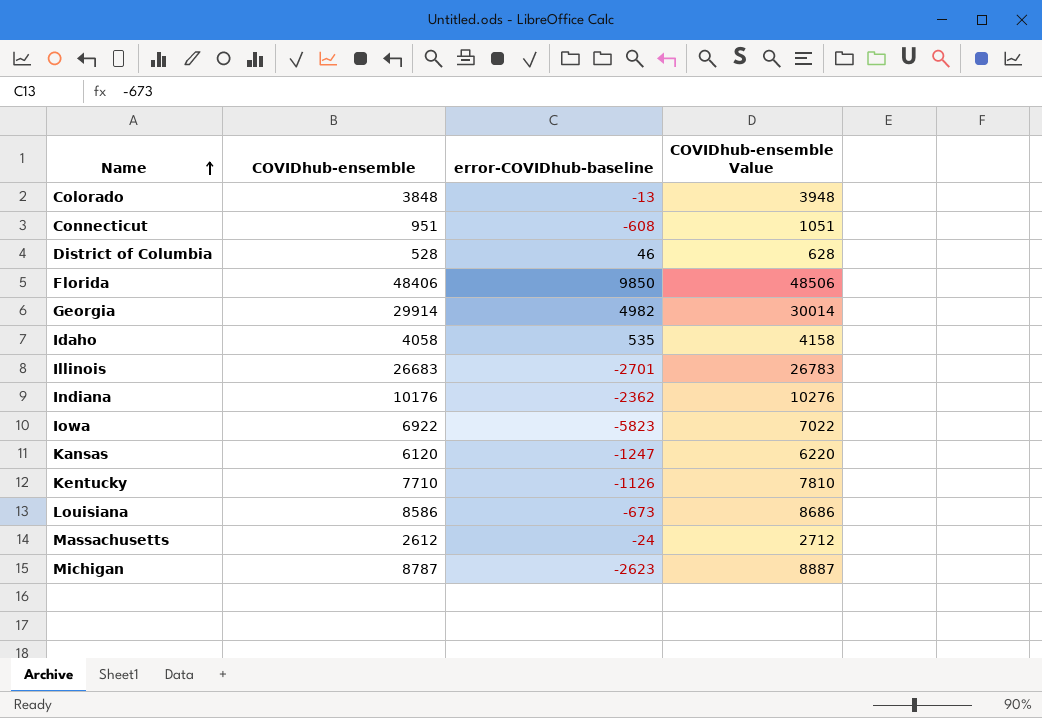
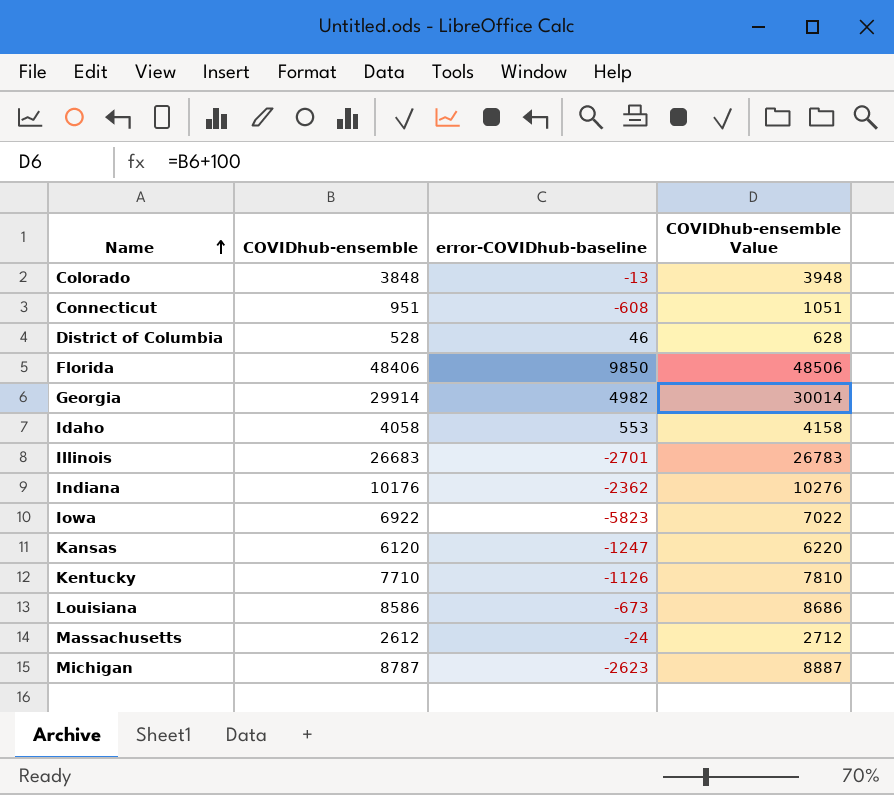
Idaho | error-COVIDhub-baseline: 535 -> 553

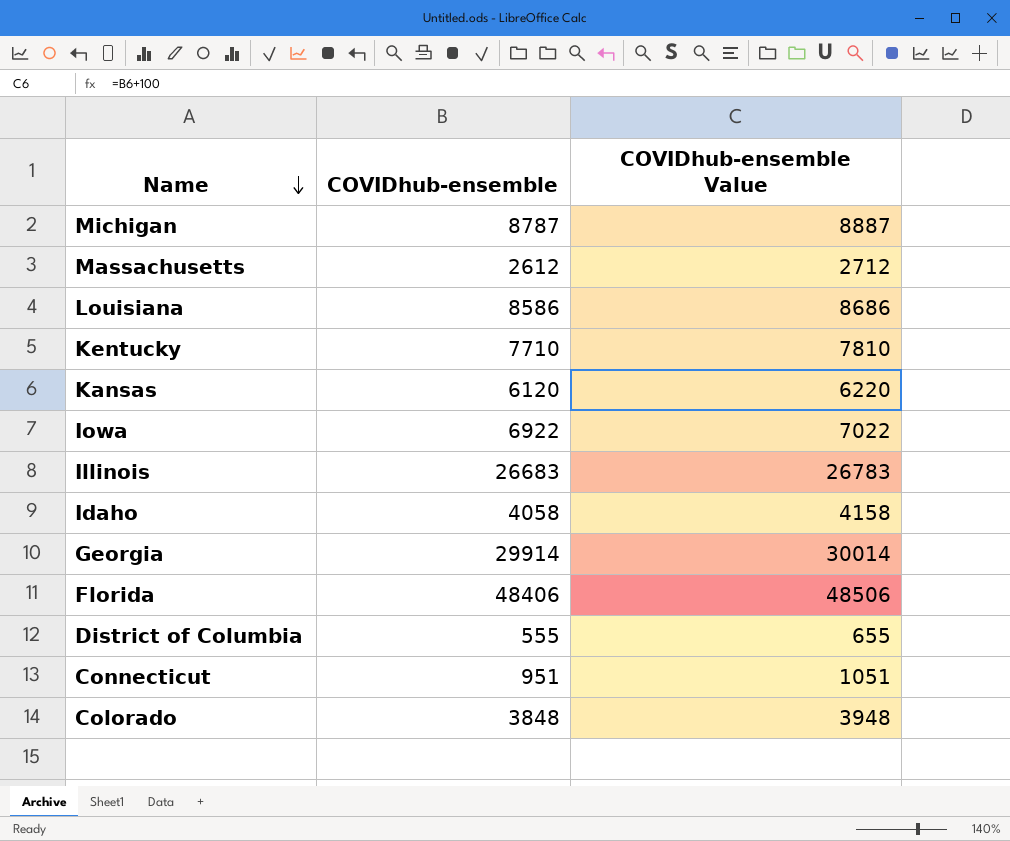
row order: Name ascending -> Name descending
column error-COVIDhub-baseline | position: 3 -> none
row Indiana: 10176 | -2362 | 10276 -> none
District of Columbia | COVIDhub-ensemble: 528 -> 555
District of Columbia | COVIDhub-ensemble Value: 628 -> 655

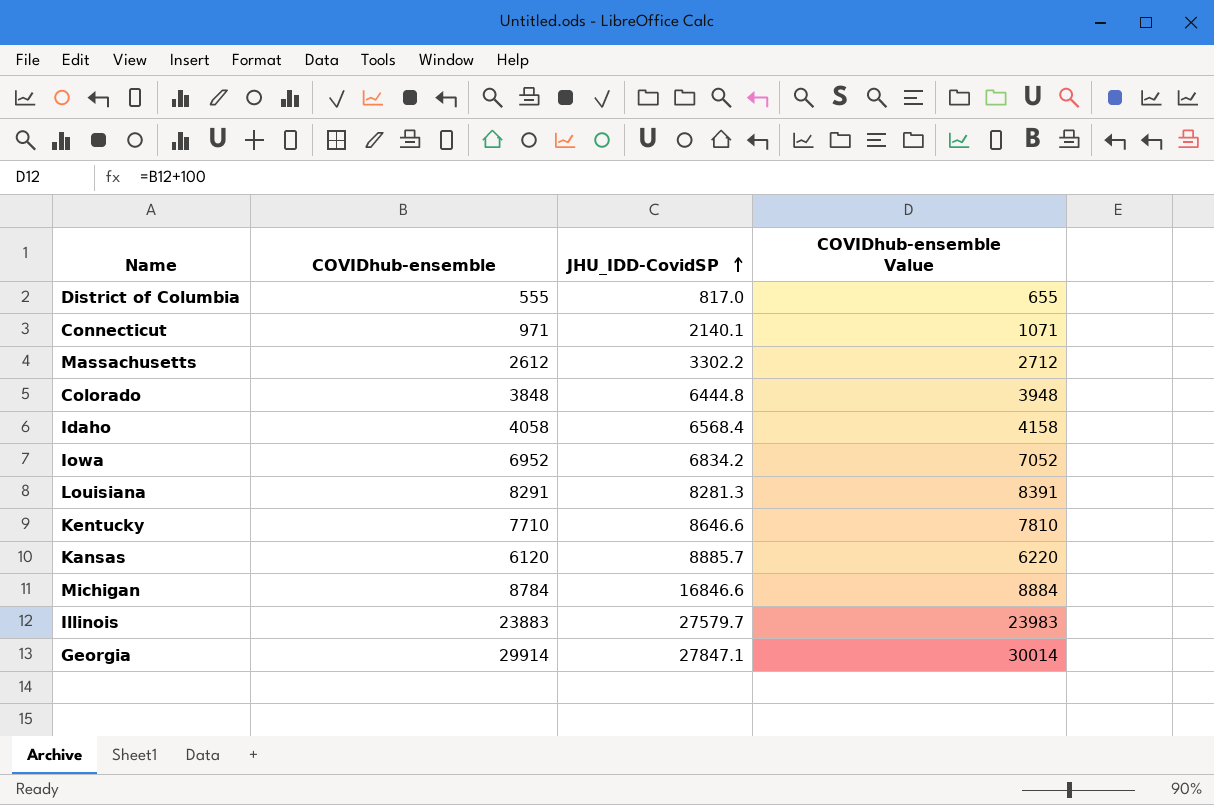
row order: Name descending -> JHU_IDD-CovidSP ascending
column JHU_IDD-CovidSP | position: none -> 3
row Florida: 48406 | 48506 -> none
Connecticut | COVIDhub-ensemble: 951 -> 971
Connecticut | COVIDhub-ensemble Value: 1051 -> 1071
Iowa | COVIDhub-ensemble: 6922 -> 6952
Iowa | COVIDhub-ensemble Value: 7022 -> 7052
Louisiana | COVIDhub-ensemble: 8586 -> 8291
Louisiana | COVIDhub-ensemble Value: 8686 -> 8391
Michigan | COVIDhub-ensemble: 8787 -> 8784
Michigan | COVIDhub-ensemble Value: 8887 -> 8884
Illinois | COVIDhub-ensemble: 26683 -> 23883
Illinois | COVIDhub-ensemble Value: 26783 -> 23983

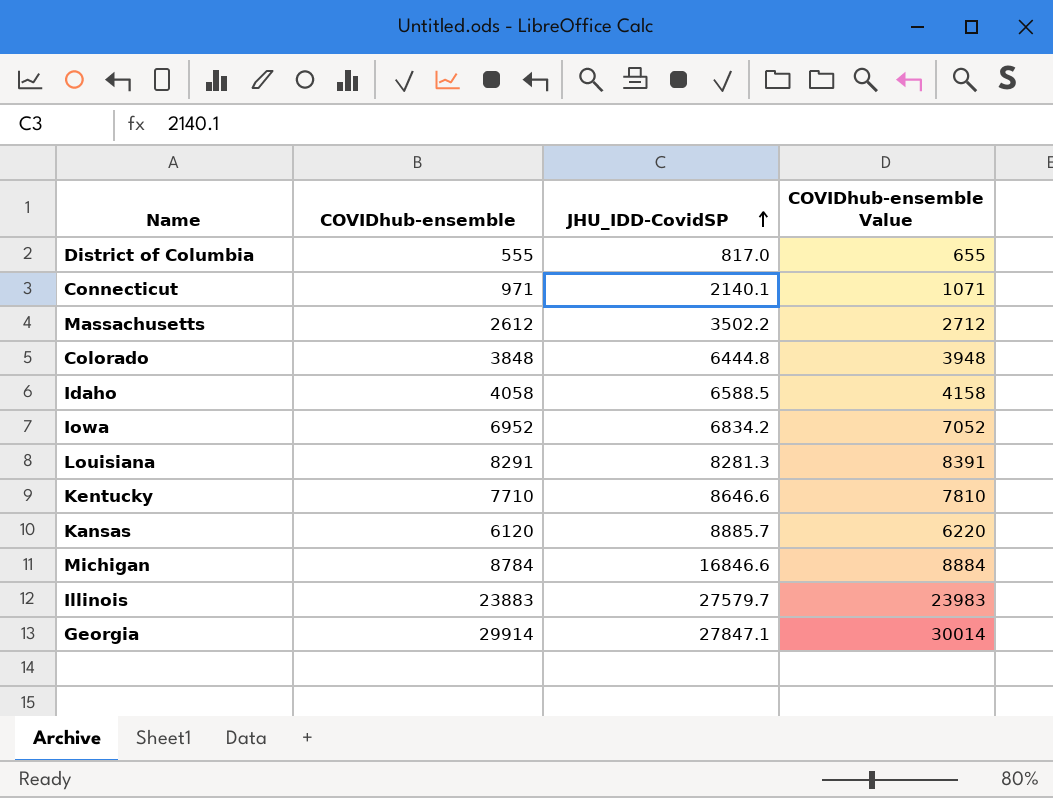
Massachusetts | JHU_IDD-CovidSP: 3302.2 -> 3502.2
Idaho | JHU_IDD-CovidSP: 6568.4 -> 6588.5

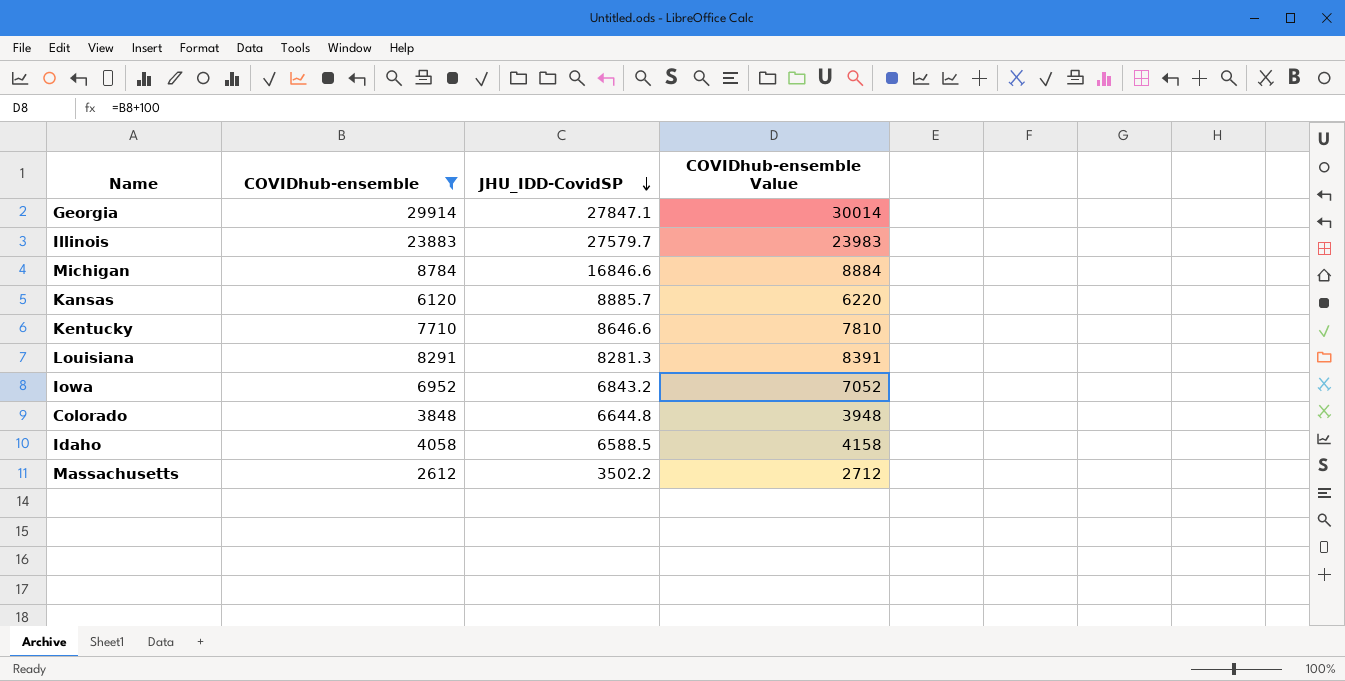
filter: none -> COVIDhub-ensemble >= 2612
row order: JHU_IDD-CovidSP ascending -> JHU_IDD-CovidSP descending
Iowa | JHU_IDD-CovidSP: 6834.2 -> 6843.2
Colorado | JHU_IDD-CovidSP: 6444.8 -> 6644.8

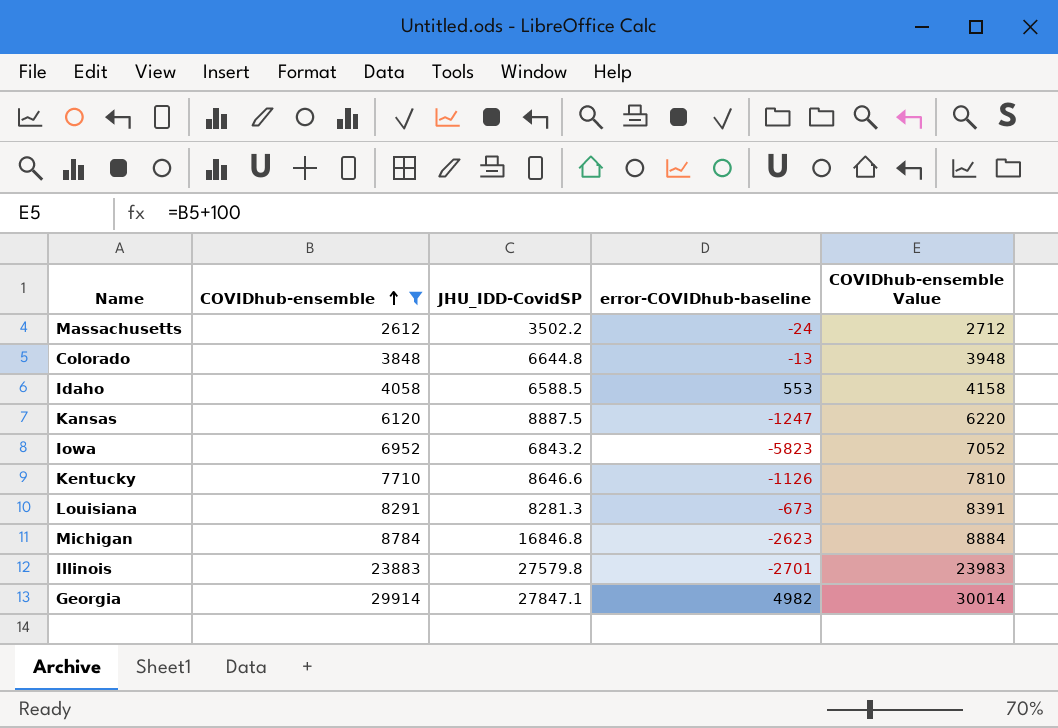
row order: JHU_IDD-CovidSP descending -> COVIDhub-ensemble ascending
column error-COVIDhub-baseline | position: none -> 4
Kansas | JHU_IDD-CovidSP: 8885.7 -> 8887.5
Michigan | JHU_IDD-CovidSP: 16846.6 -> 16846.8
Illinois | JHU_IDD-CovidSP: 27579.7 -> 27579.8

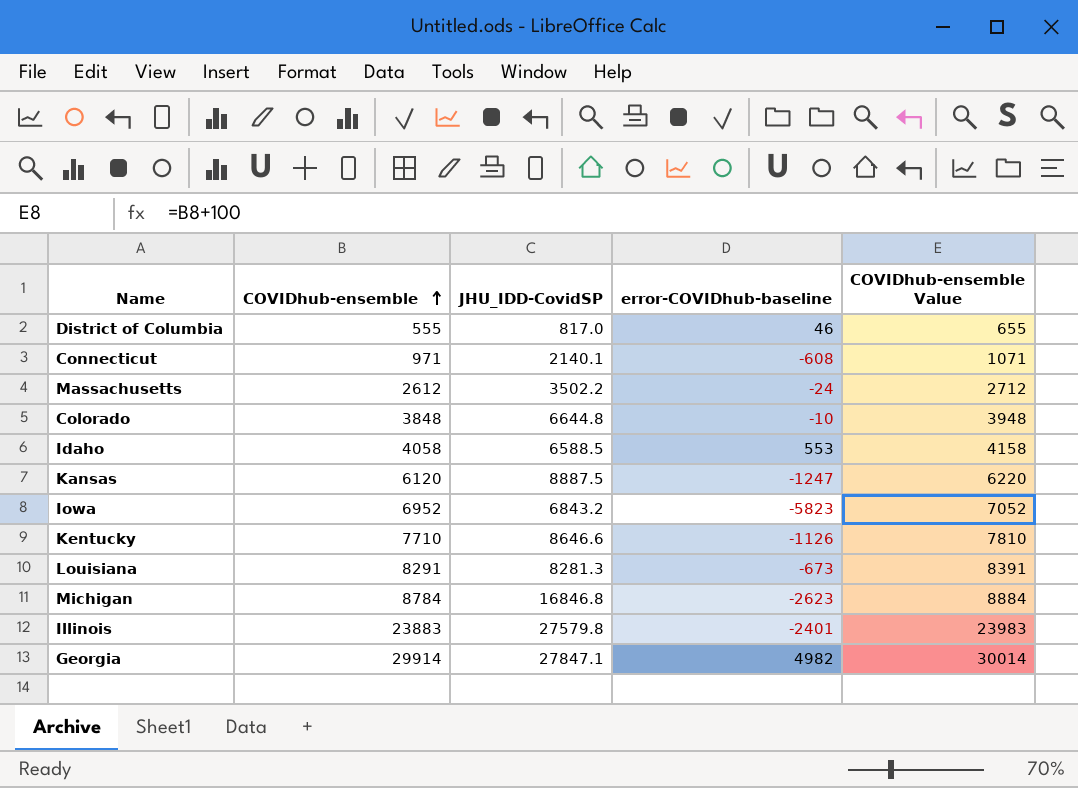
filter: COVIDhub-ensemble >= 2612 -> none
Colorado | error-COVIDhub-baseline: -13 -> -10
Illinois | error-COVIDhub-baseline: -2701 -> -2401

